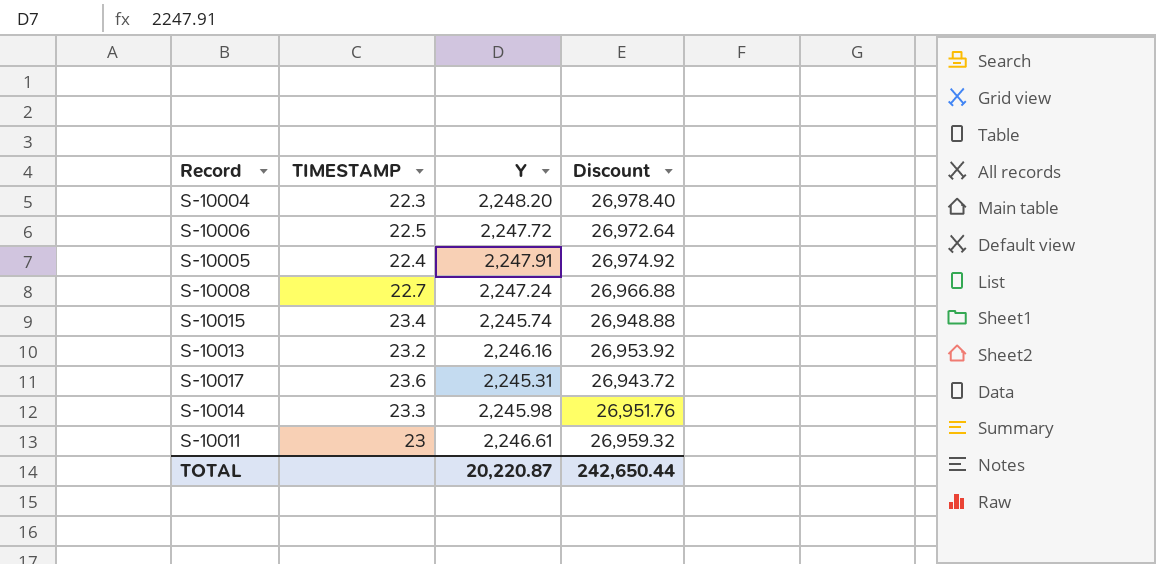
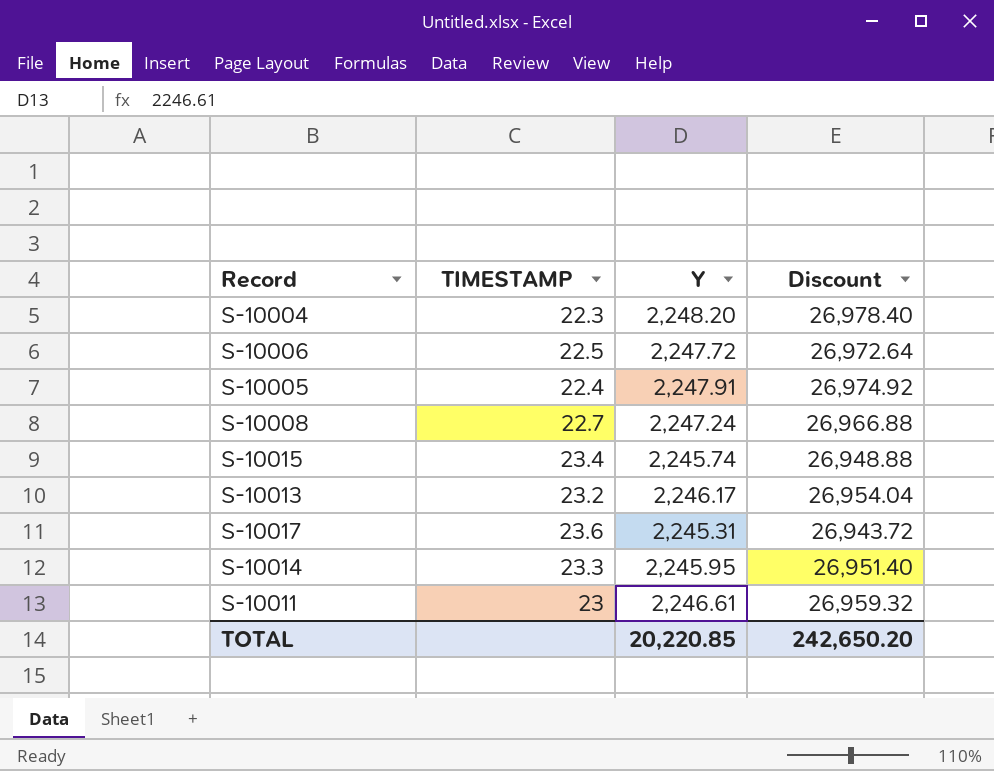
S-10013 | Y: 2,246.16 -> 2,246.17
S-10013 | Discount: 26,953.92 -> 26,954.04
S-10014 | Y: 2,245.98 -> 2,245.95
S-10014 | Discount: 26,951.76 -> 26,951.40
TOTAL | Y: 20,220.87 -> 20,220.85
TOTAL | Discount: 242,650.44 -> 242,650.20

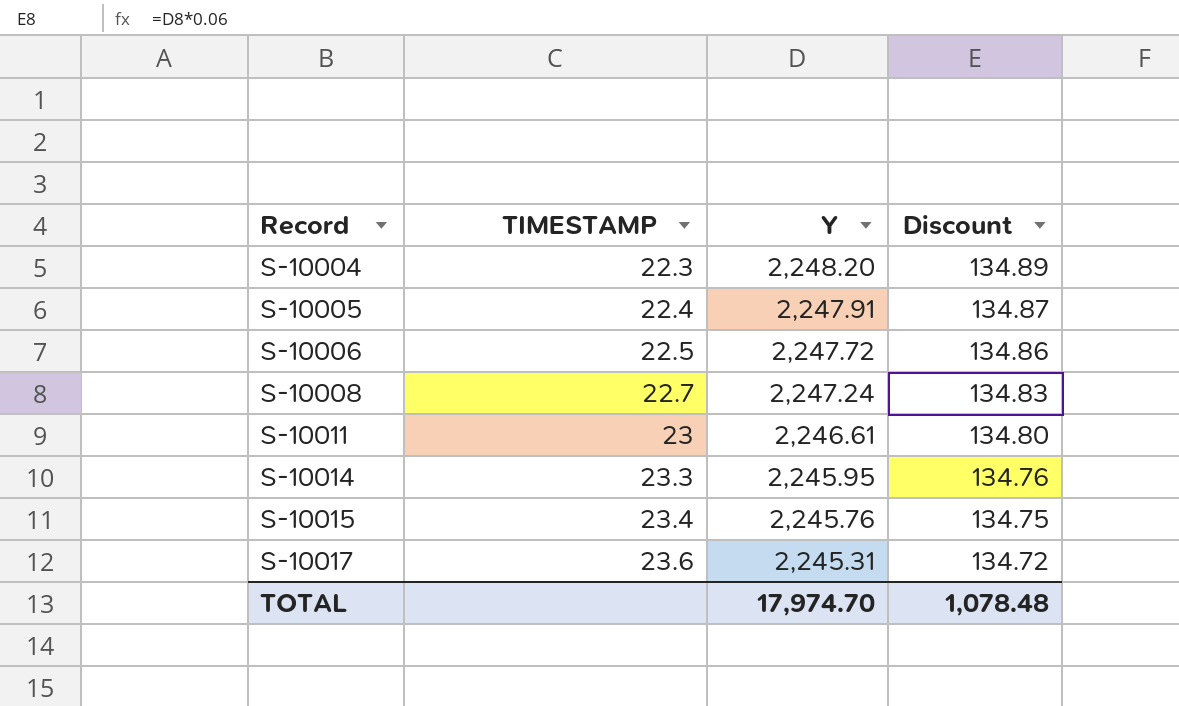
row order: none -> Record ascending
column Discount | formula: [Y] * 12 -> [Y] * 0.06
row S-10013: 23.2 | 2,246.17 | 26,954.04 -> none
S-10015 | Y: 2,245.74 -> 2,245.76
TOTAL | Y: 20,220.85 -> 17,974.70
TOTAL | Discount: 242,650.20 -> 1,078.48

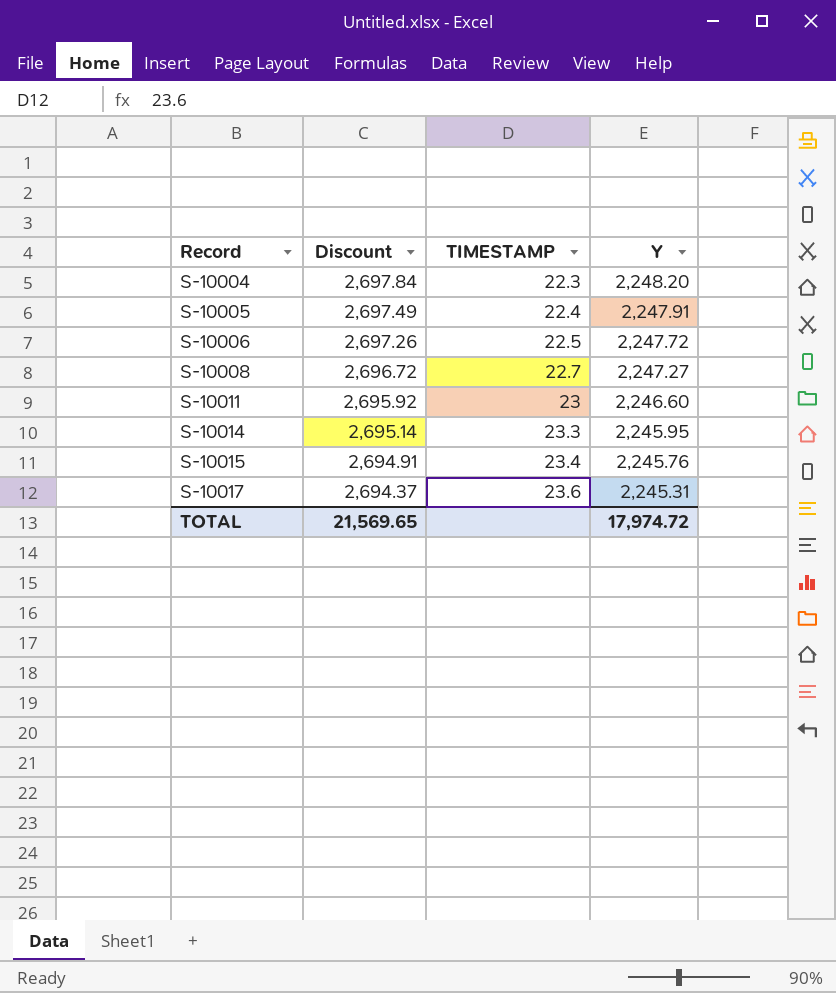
column Discount | formula: [Y] * 0.06 -> [Y] * 1.2
column Discount | position: 4 -> 2
S-10008 | Y: 2,247.24 -> 2,247.27
S-10011 | Y: 2,246.61 -> 2,246.60
TOTAL | Discount: 1,078.48 -> 21,569.65
TOTAL | Y: 17,974.70 -> 17,974.72

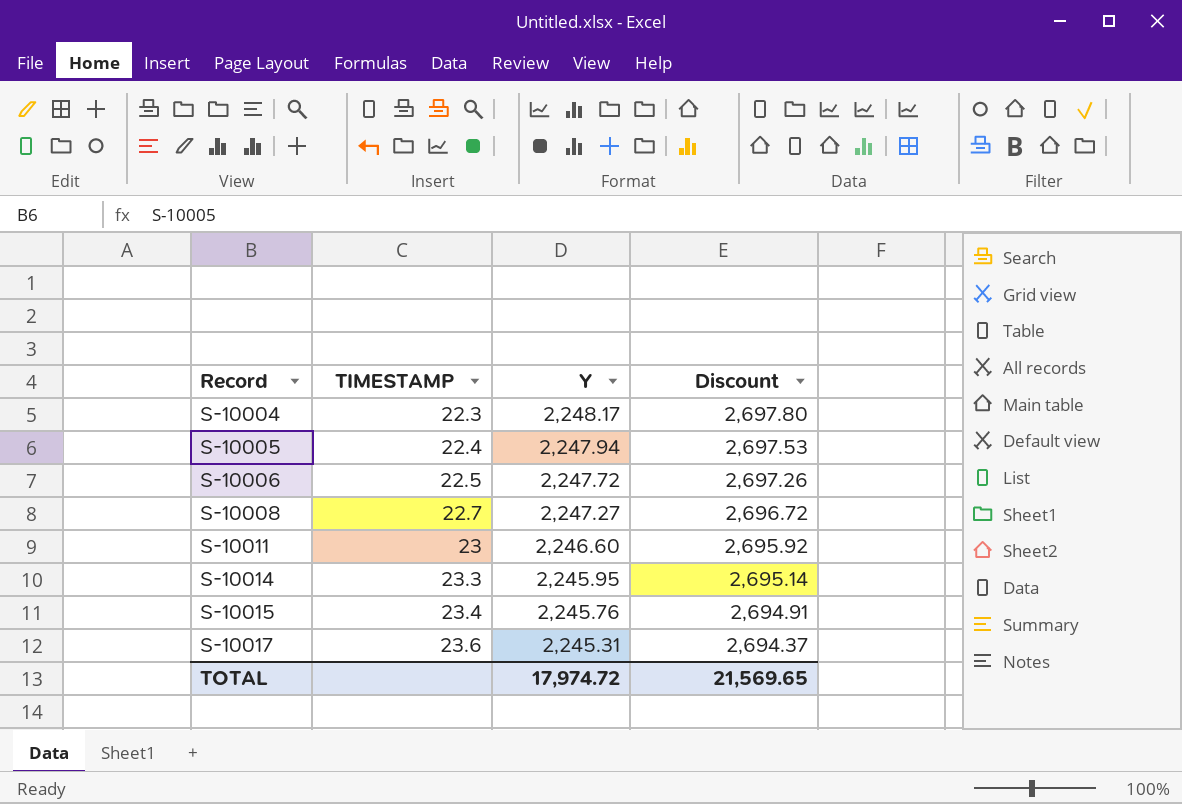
column Discount | position: 2 -> 4
S-10004 | Y: 2,248.20 -> 2,248.17
S-10004 | Discount: 2,697.84 -> 2,697.80
S-10005 | Y: 2,247.91 -> 2,247.94
S-10005 | Discount: 2,697.49 -> 2,697.53

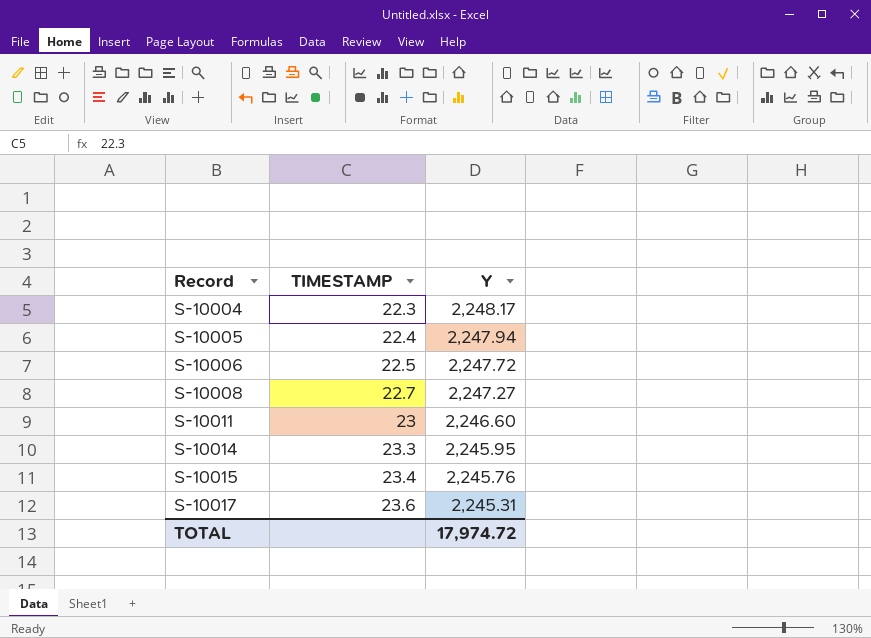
column Discount | formula: [Y] * 1.2 -> none

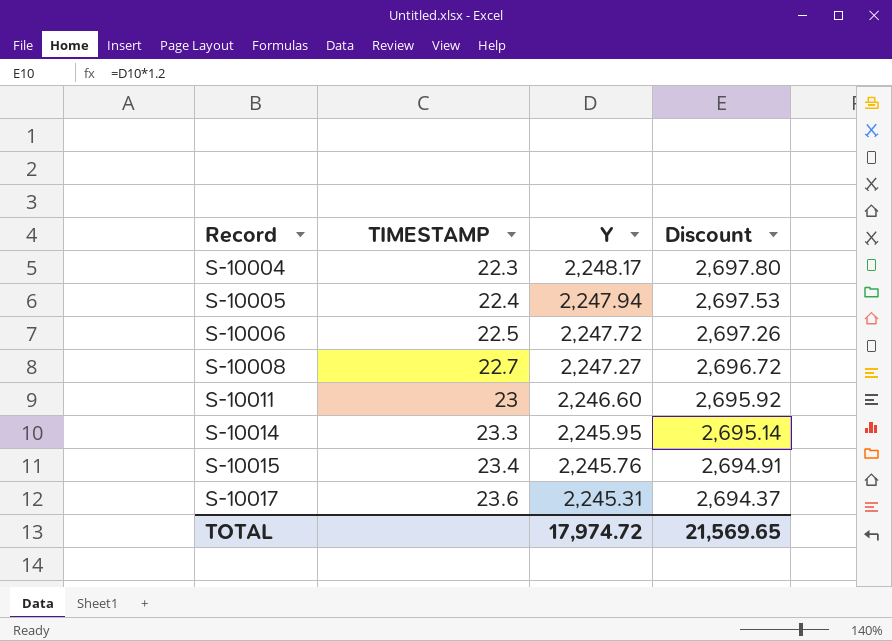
column Discount | formula: none -> [Y] * 1.2

